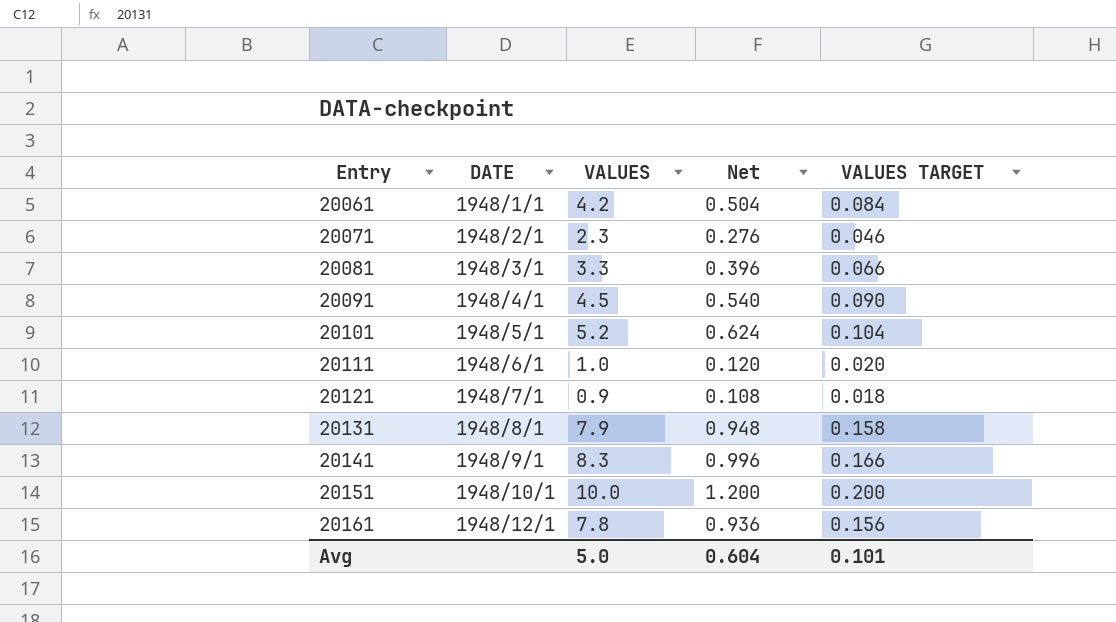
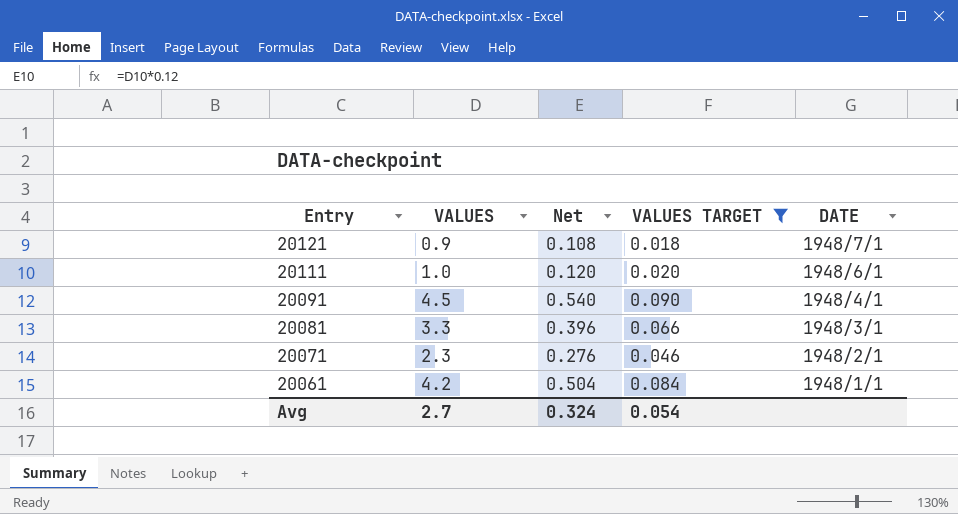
filter: none -> VALUES TARGET <= 0.090
row order: Entry ascending -> Entry descending
column DATE | position: 2 -> 5
Avg | VALUES: 5.0 -> 2.7
Avg | Net: 0.604 -> 0.324
Avg | VALUES TARGET: 0.101 -> 0.054

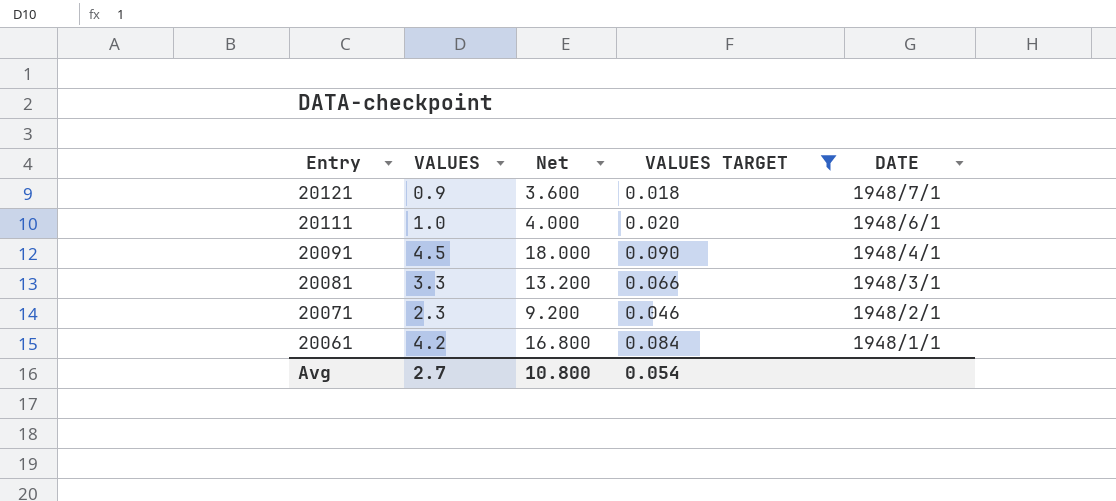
column Net | formula: [VALUES] * 0.12 -> [VALUES] * 4
Avg | Net: 0.324 -> 10.800

